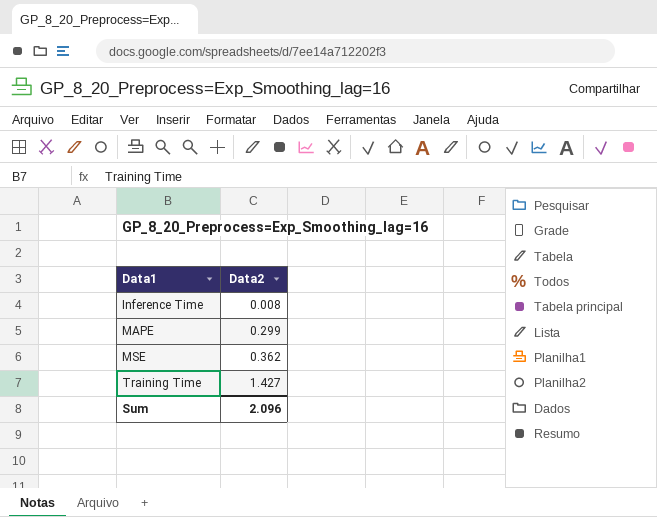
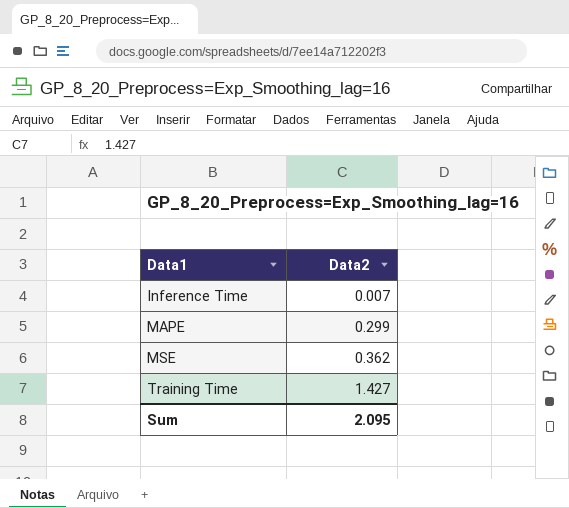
Inference Time | Data2: 0.008 -> 0.007
Sum | Data2: 2.096 -> 2.095

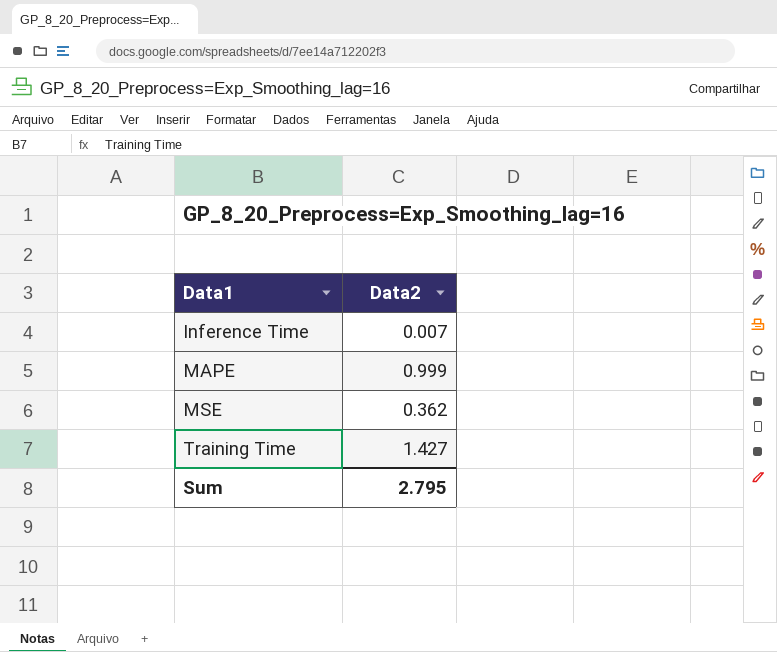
MAPE | Data2: 0.299 -> 0.999
Sum | Data2: 2.095 -> 2.795

